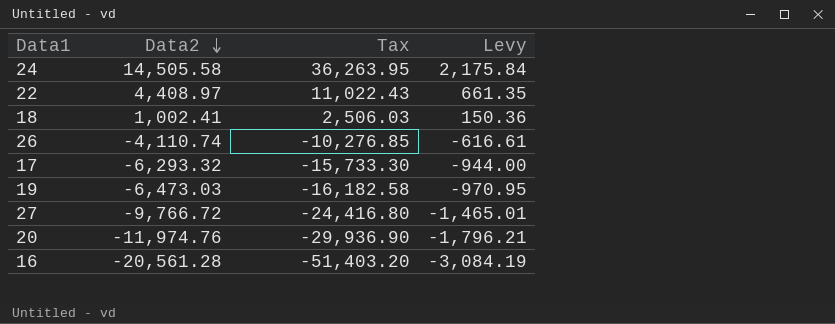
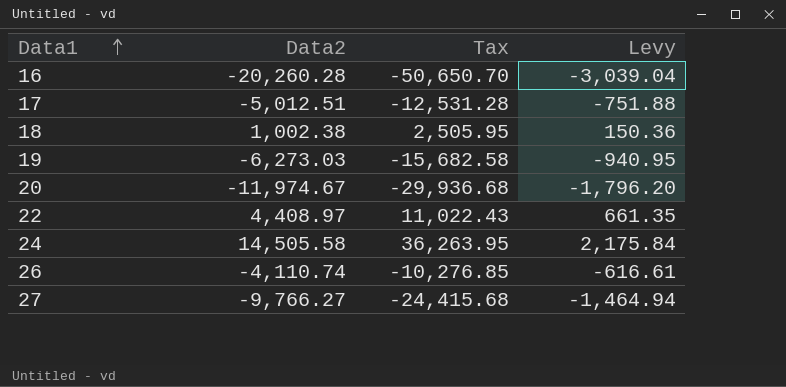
row order: Data2 descending -> Data1 ascending
16 | Data2: -20,561.28 -> -20,260.28
16 | Tax: -51,403.20 -> -50,650.70
16 | Levy: -3,084.19 -> -3,039.04
17 | Data2: -6,293.32 -> -5,012.51
17 | Tax: -15,733.30 -> -12,531.28
17 | Levy: -944.00 -> -751.88
18 | Data2: 1,002.41 -> 1,002.38
18 | Tax: 2,506.03 -> 2,505.95
19 | Data2: -6,473.03 -> -6,273.03
19 | Tax: -16,182.58 -> -15,682.58
19 | Levy: -970.95 -> -940.95
20 | Data2: -11,974.76 -> -11,974.67
20 | Tax: -29,936.90 -> -29,936.68
20 | Levy: -1,796.21 -> -1,796.20
27 | Data2: -9,766.72 -> -9,766.27
27 | Tax: -24,416.80 -> -24,415.68
27 | Levy: -1,465.01 -> -1,464.94

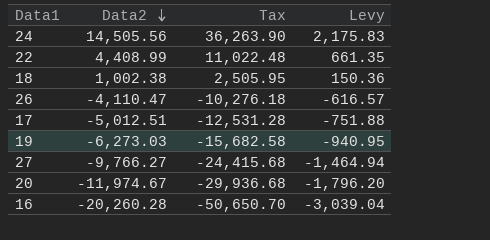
row order: Data1 ascending -> Data2 descending
24 | Data2: 14,505.58 -> 14,505.56
24 | Tax: 36,263.95 -> 36,263.90
24 | Levy: 2,175.84 -> 2,175.83
22 | Data2: 4,408.97 -> 4,408.99
22 | Tax: 11,022.43 -> 11,022.48
26 | Data2: -4,110.74 -> -4,110.47
26 | Tax: -10,276.85 -> -10,276.18
26 | Levy: -616.61 -> -616.57

